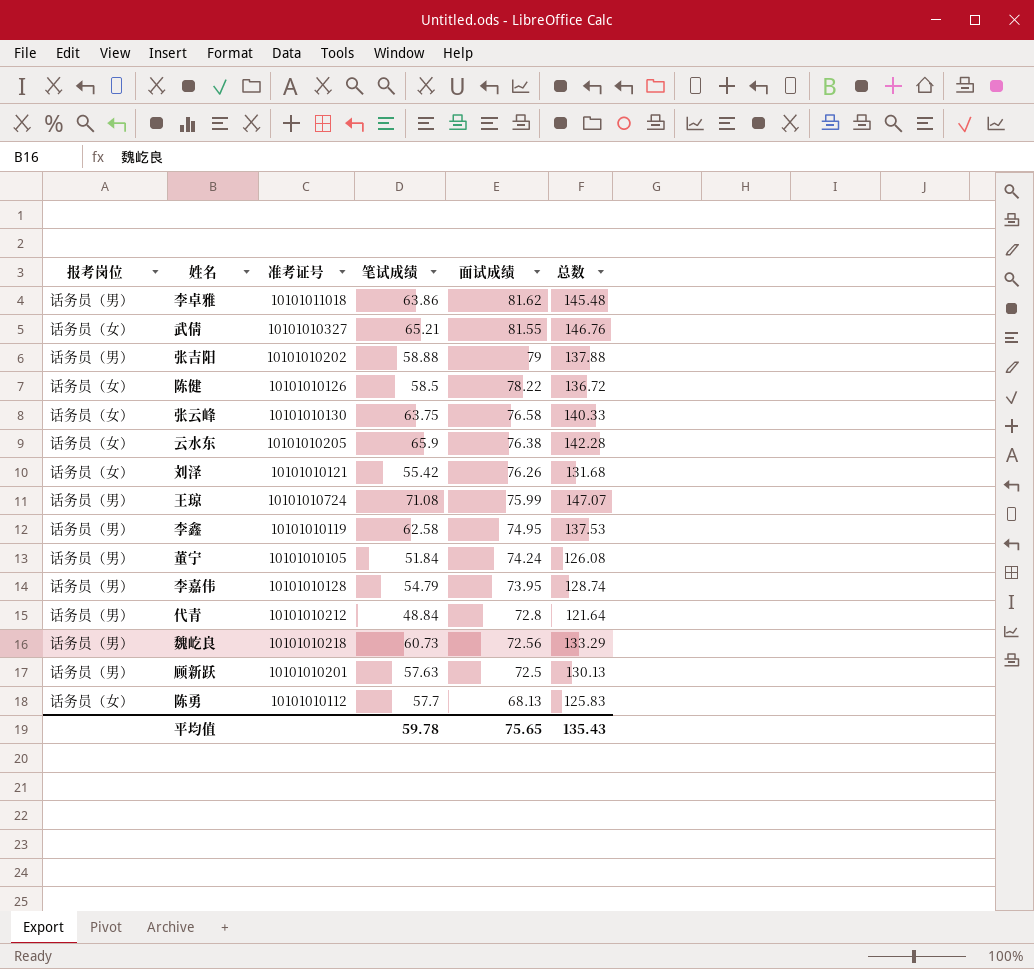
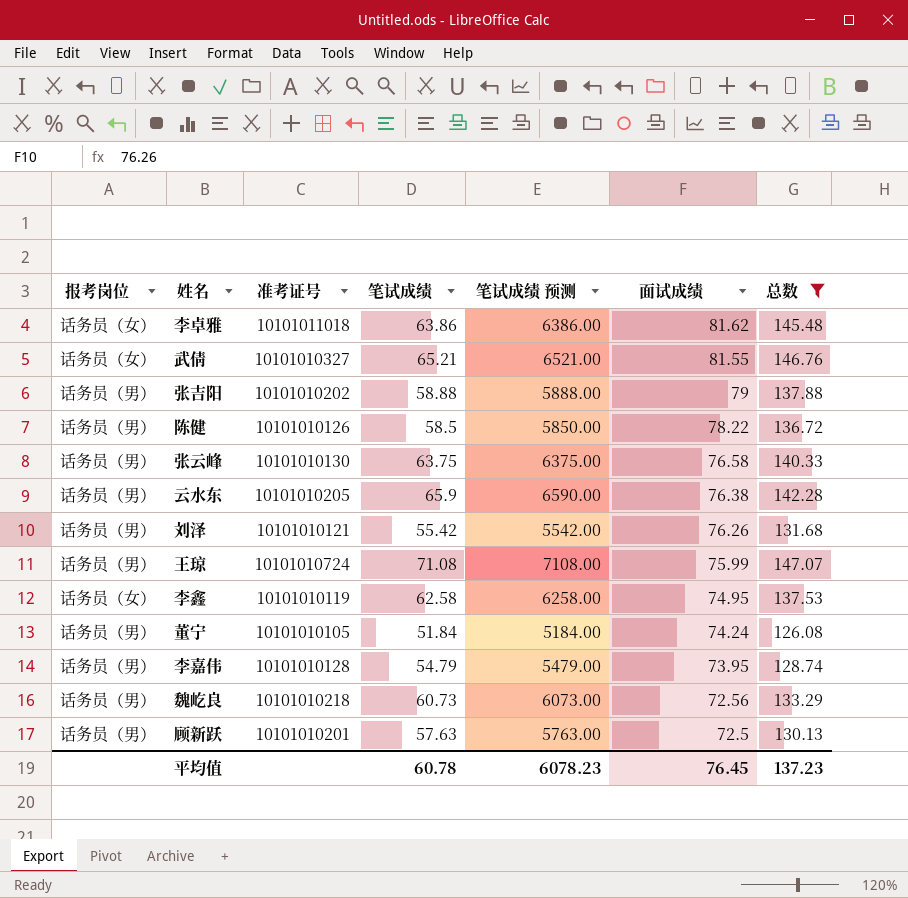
filter: none -> 总数 >= 126.08
column 笔试成绩 预测 | formula: none -> [笔试成绩] * 100
李卓雅 | 报考岗位: 话务员（男） -> 话务员（女）
陈健 | 报考岗位: 话务员（女） -> 话务员（男）
张云峰 | 报考岗位: 话务员（女） -> 话务员（男）
云水东 | 报考岗位: 话务员（女） -> 话务员（男）
刘泽 | 报考岗位: 话务员（女） -> 话务员（男）
李鑫 | 报考岗位: 话务员（男） -> 话务员（女）
平均值 | 笔试成绩: 59.78 -> 60.78
平均值 | 面试成绩: 75.65 -> 76.45
平均值 | 总数: 135.43 -> 137.23

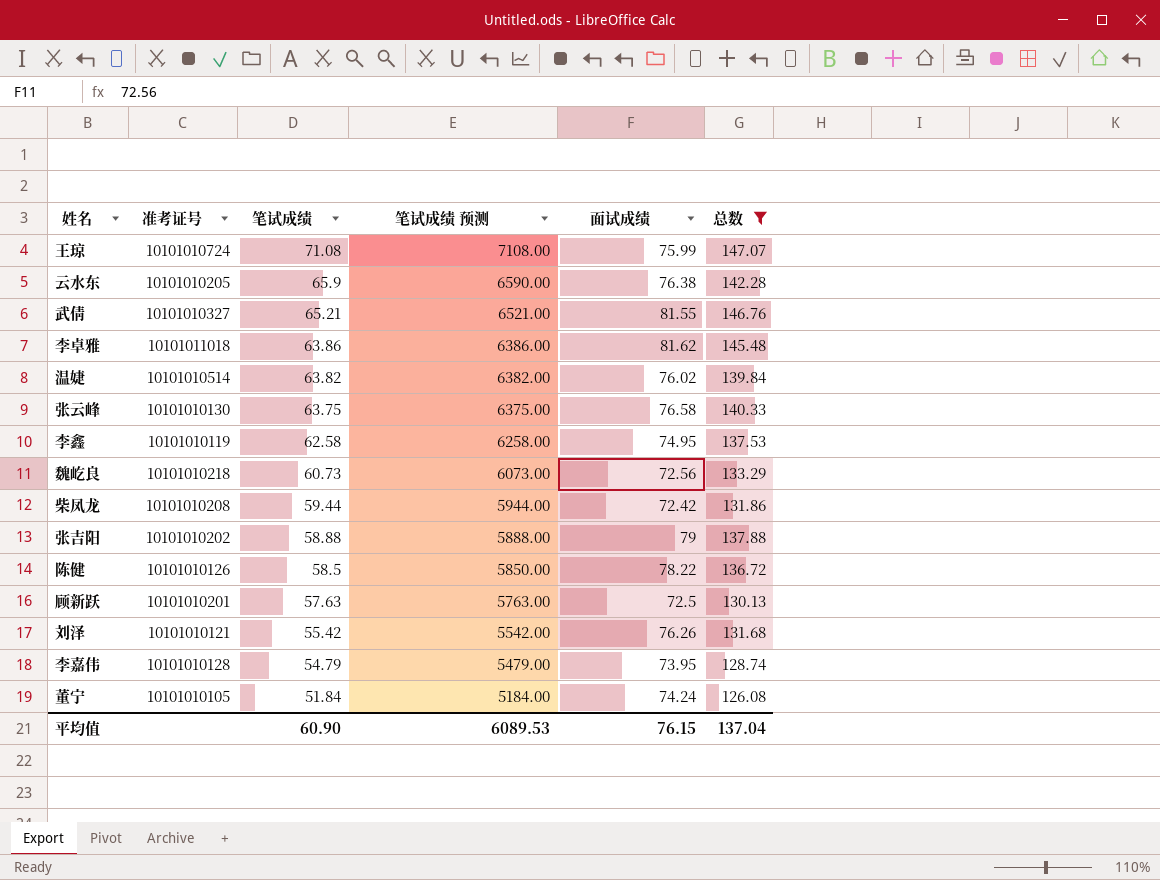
row order: 面试成绩 descending -> 笔试成绩 descending
column 报考岗位 | position: 1 -> none
row 温婕: none -> 10101010514 | 63.82 | 6382.00 | 76.02 | 139.84
row 柴凤龙: none -> 10101010208 | 59.44 | 5944.00 | 72.42 | 131.86
平均值 | 笔试成绩: 60.78 -> 60.90
平均值 | 笔试成绩 预测: 6078.23 -> 6089.53
平均值 | 面试成绩: 76.45 -> 76.15
平均值 | 总数: 137.23 -> 137.04

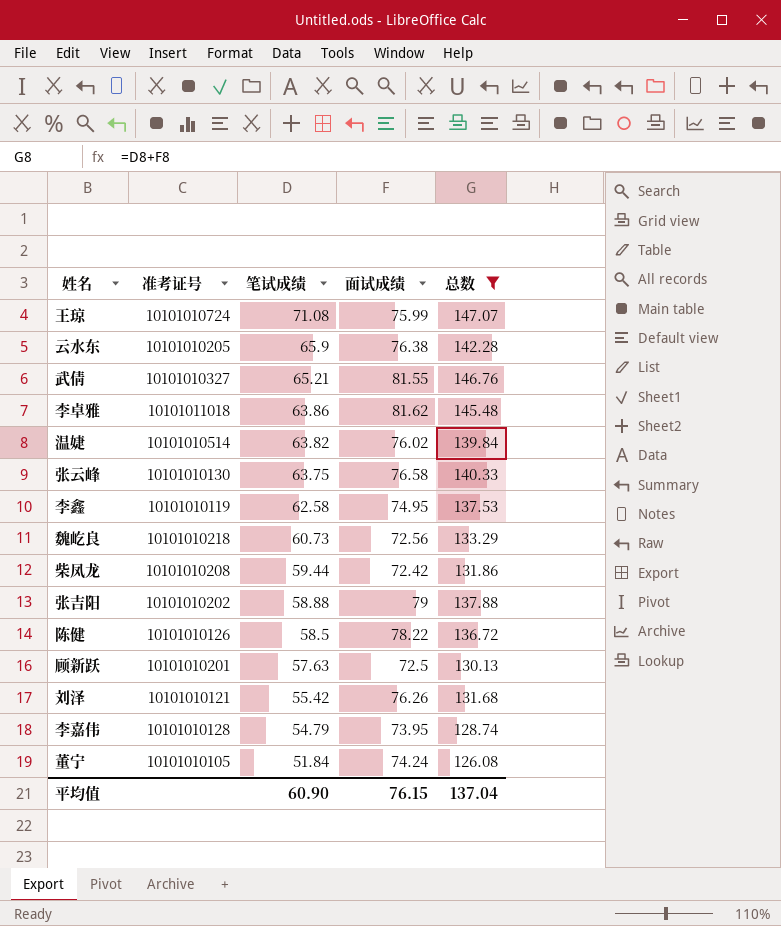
column 笔试成绩 预测 | formula: [笔试成绩] * 100 -> none

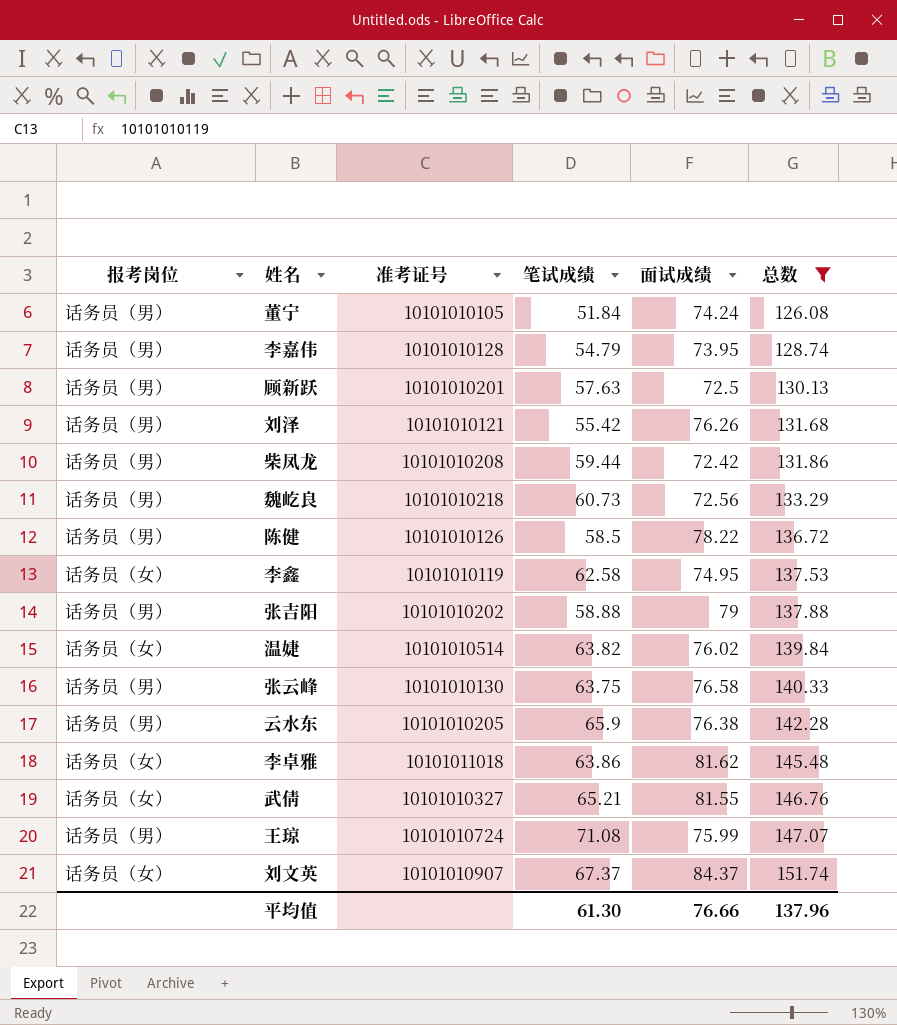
row order: 笔试成绩 descending -> 总数 ascending
column 报考岗位 | position: none -> 1
row 刘文英: none -> 话务员（女） | 10101010907 | 67.37 | 84.37 | 151.74
平均值 | 笔试成绩: 60.90 -> 61.30
平均值 | 面试成绩: 76.15 -> 76.66
平均值 | 总数: 137.04 -> 137.96

